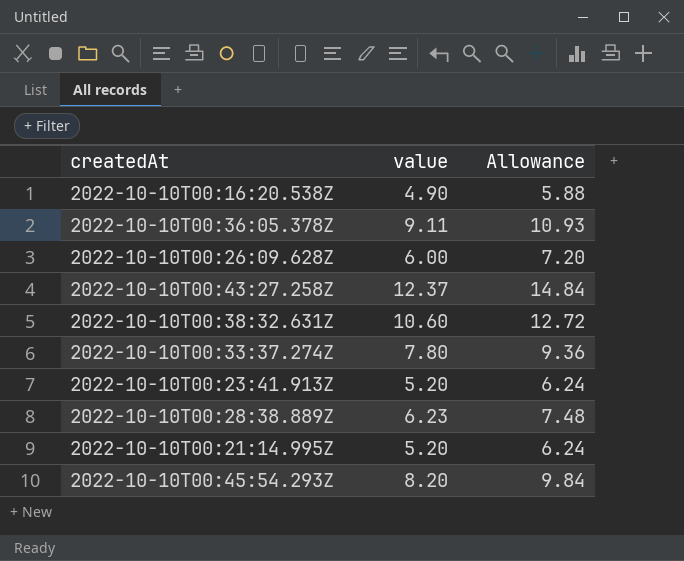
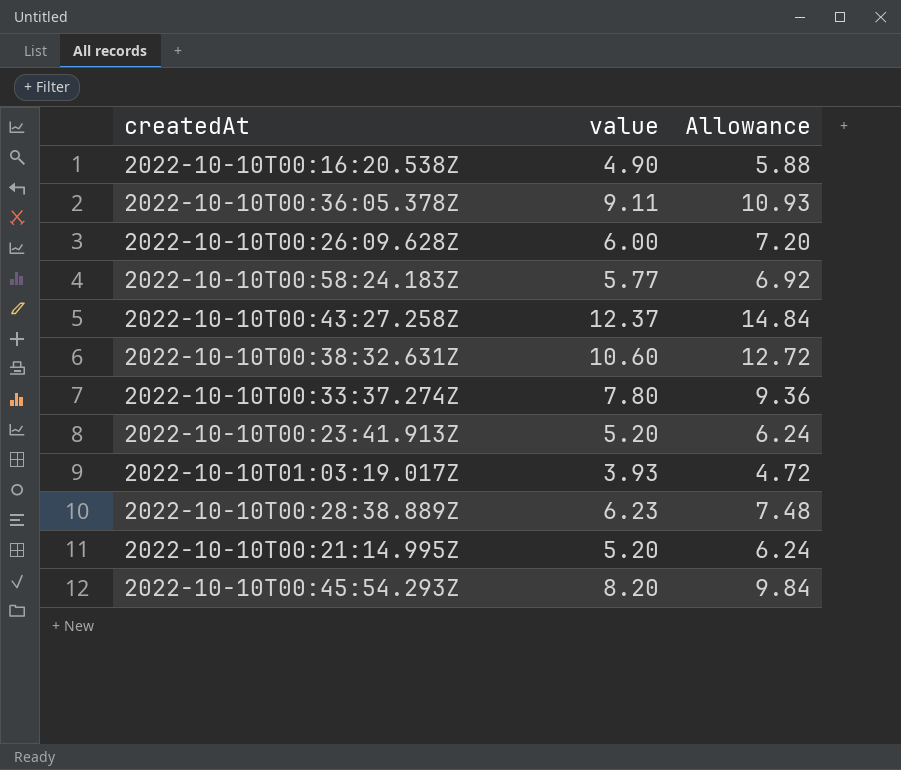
row 2022-10-10T00:58:24.183Z: none -> 5.77 | 6.92
row 2022-10-10T01:03:19.017Z: none -> 3.93 | 4.72

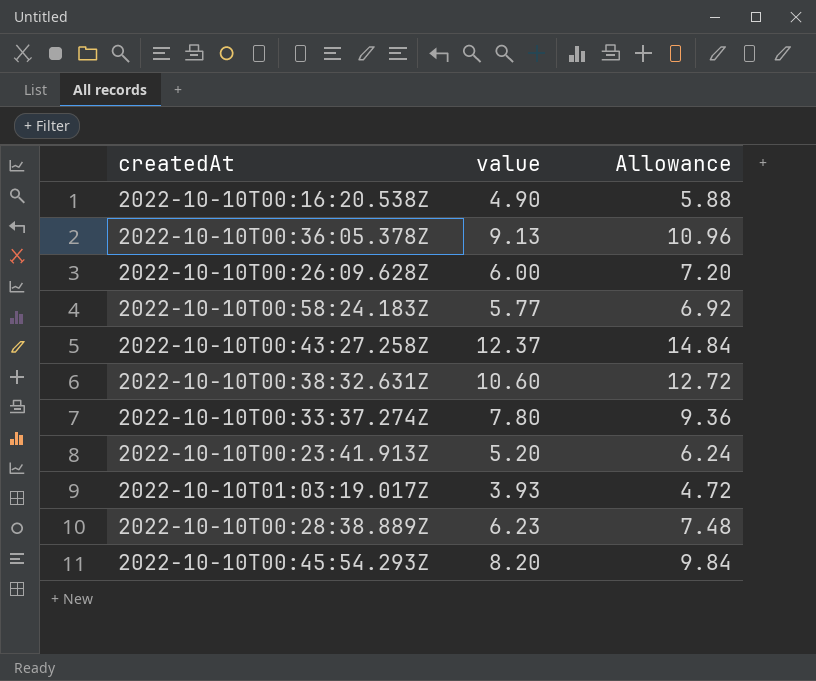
row 2022-10-10T00:21:14.995Z: 5.20 | 6.24 -> none
2022-10-10T00:36:05.378Z | value: 9.11 -> 9.13
2022-10-10T00:36:05.378Z | Allowance: 10.93 -> 10.96

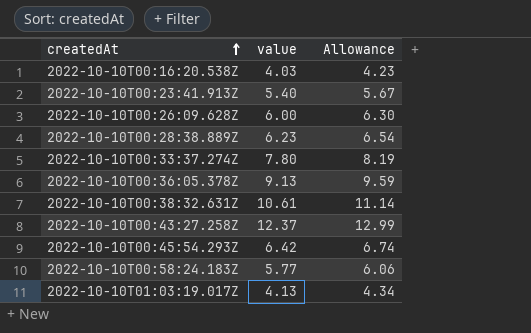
row order: none -> createdAt ascending
column Allowance | formula: [value] * 1.2 -> [value] * 1.05
2022-10-10T00:16:20.538Z | value: 4.90 -> 4.03
2022-10-10T00:23:41.913Z | value: 5.20 -> 5.40
2022-10-10T00:38:32.631Z | value: 10.60 -> 10.61
2022-10-10T00:45:54.293Z | value: 8.20 -> 6.42
2022-10-10T01:03:19.017Z | value: 3.93 -> 4.13

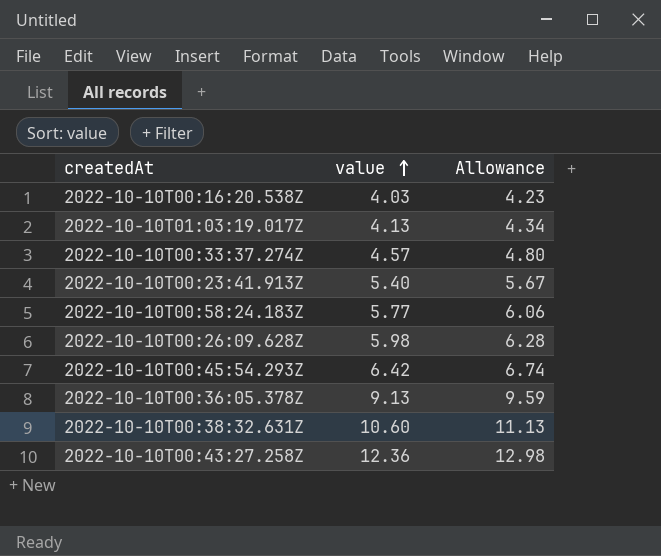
row order: createdAt ascending -> value ascending
row 2022-10-10T00:28:38.889Z: 6.23 | 6.54 -> none
2022-10-10T00:33:37.274Z | value: 7.80 -> 4.57
2022-10-10T00:33:37.274Z | Allowance: 8.19 -> 4.80
2022-10-10T00:26:09.628Z | value: 6.00 -> 5.98
2022-10-10T00:26:09.628Z | Allowance: 6.30 -> 6.28
2022-10-10T00:38:32.631Z | value: 10.61 -> 10.60
2022-10-10T00:38:32.631Z | Allowance: 11.14 -> 11.13
2022-10-10T00:43:27.258Z | value: 12.37 -> 12.36
2022-10-10T00:43:27.258Z | Allowance: 12.99 -> 12.98

